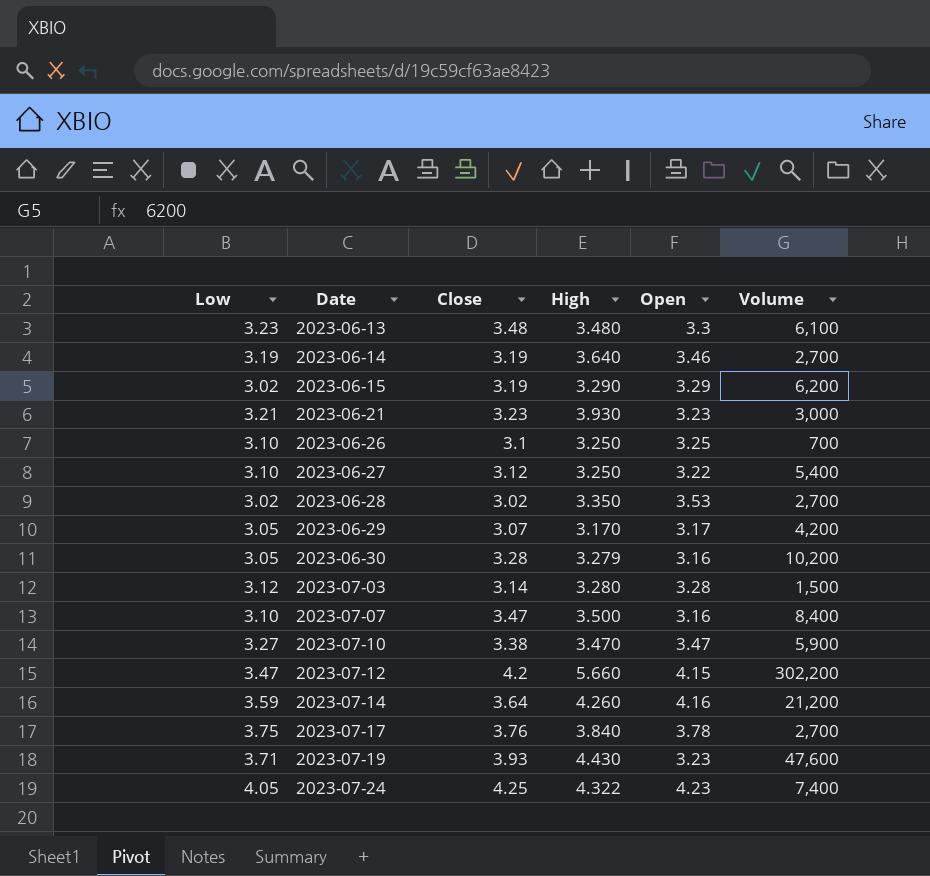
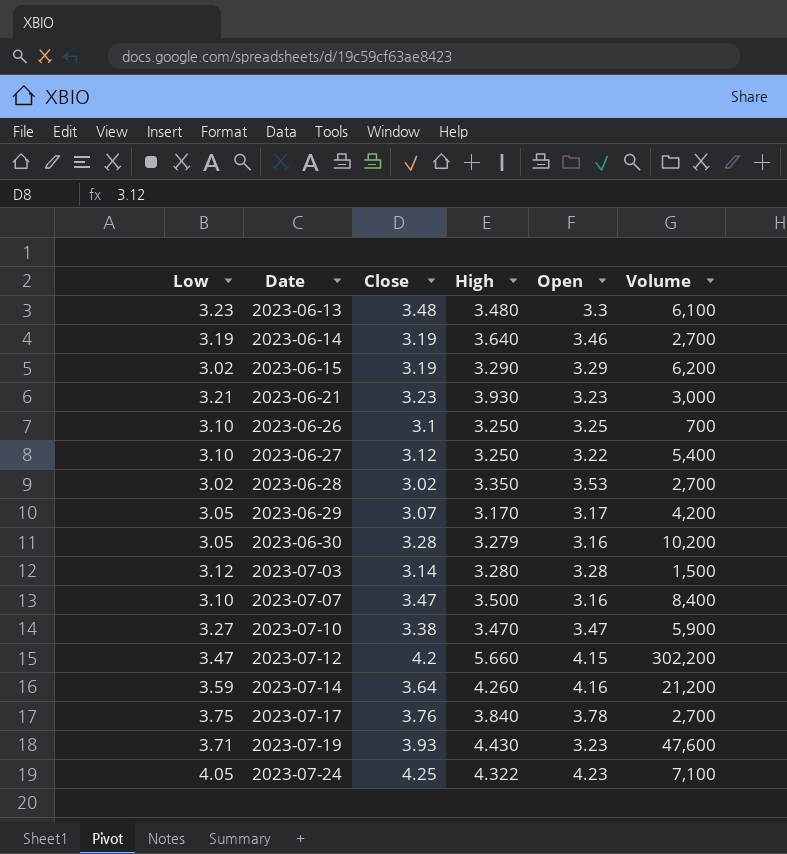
2023-07-24 | Volume: 7,400 -> 7,100

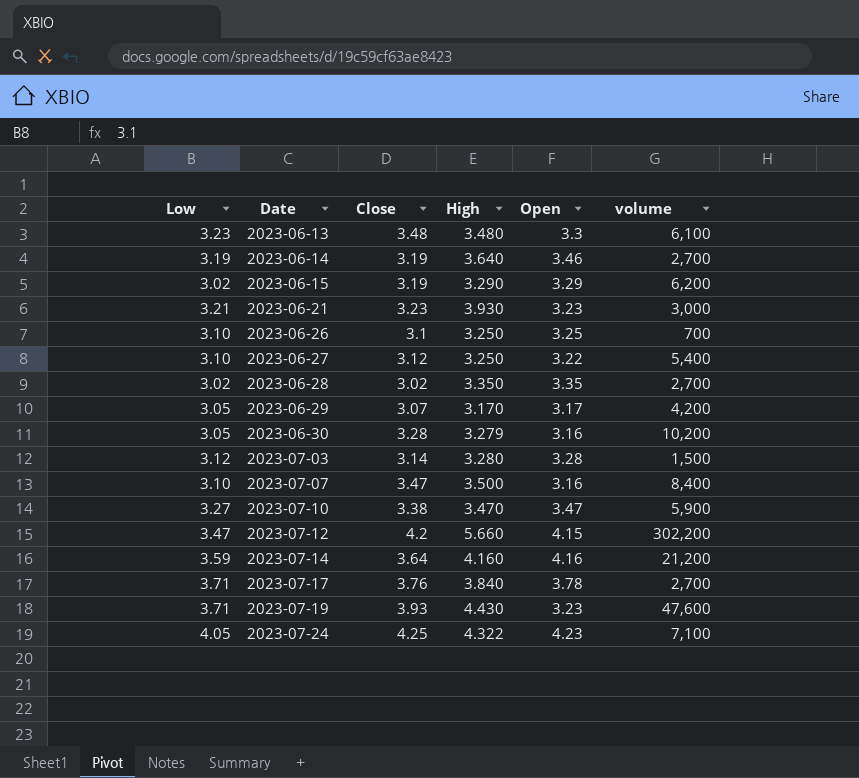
column name: Volume -> volume
2023-06-28 | Open: 3.53 -> 3.35
2023-07-14 | High: 4.260 -> 4.160
2023-07-17 | Low: 3.75 -> 3.71

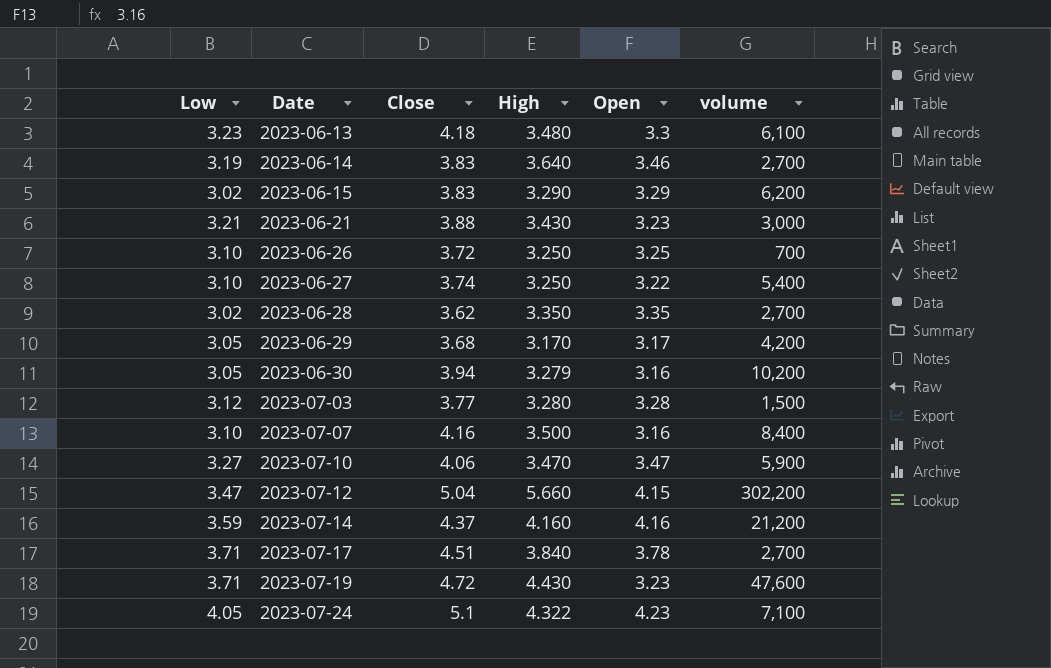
2023-06-13 | Close: 3.48 -> 4.18
2023-06-14 | Close: 3.19 -> 3.83
2023-06-15 | Close: 3.19 -> 3.83
2023-06-21 | Close: 3.23 -> 3.88
2023-06-21 | High: 3.930 -> 3.430
2023-06-26 | Close: 3.1 -> 3.72
2023-06-27 | Close: 3.12 -> 3.74
2023-06-28 | Close: 3.02 -> 3.62
2023-06-29 | Close: 3.07 -> 3.68
2023-06-30 | Close: 3.28 -> 3.94
2023-07-03 | Close: 3.14 -> 3.77
2023-07-07 | Close: 3.47 -> 4.16
2023-07-10 | Close: 3.38 -> 4.06
2023-07-12 | Close: 4.2 -> 5.04
2023-07-14 | Close: 3.64 -> 4.37
2023-07-17 | Close: 3.76 -> 4.51
2023-07-19 | Close: 3.93 -> 4.72
2023-07-24 | Close: 4.25 -> 5.1

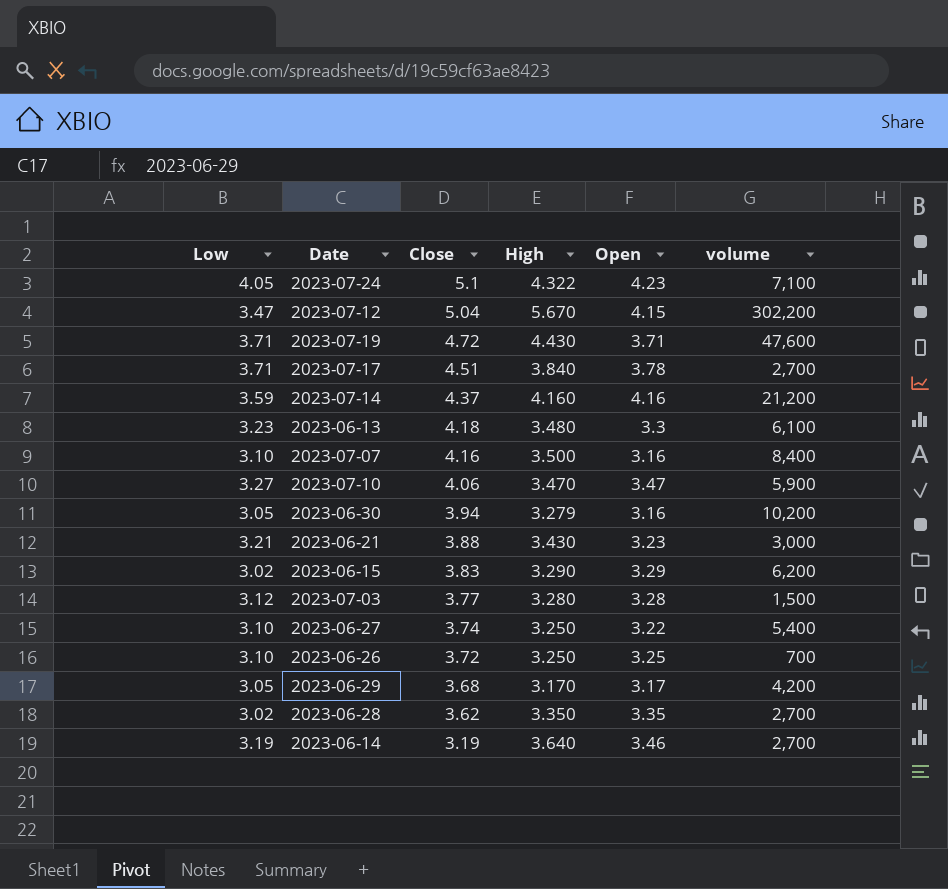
row order: Date ascending -> Close descending
2023-07-12 | High: 5.660 -> 5.670
2023-07-19 | Open: 3.23 -> 3.71
2023-06-14 | Close: 3.83 -> 3.19

